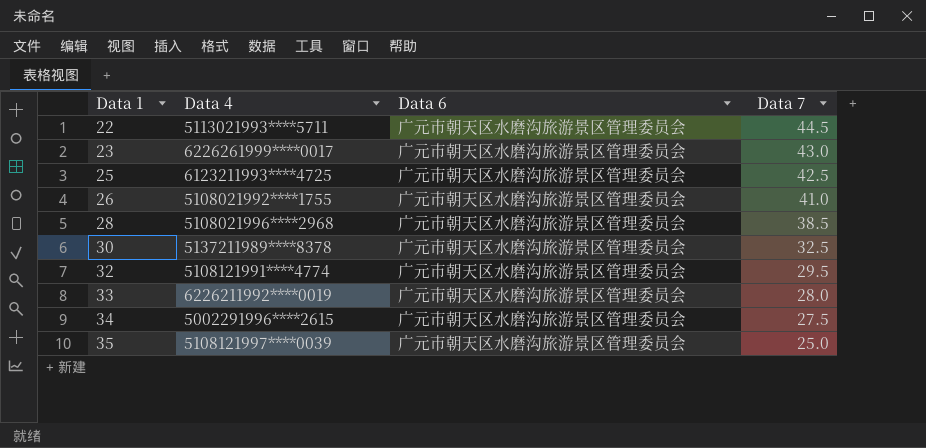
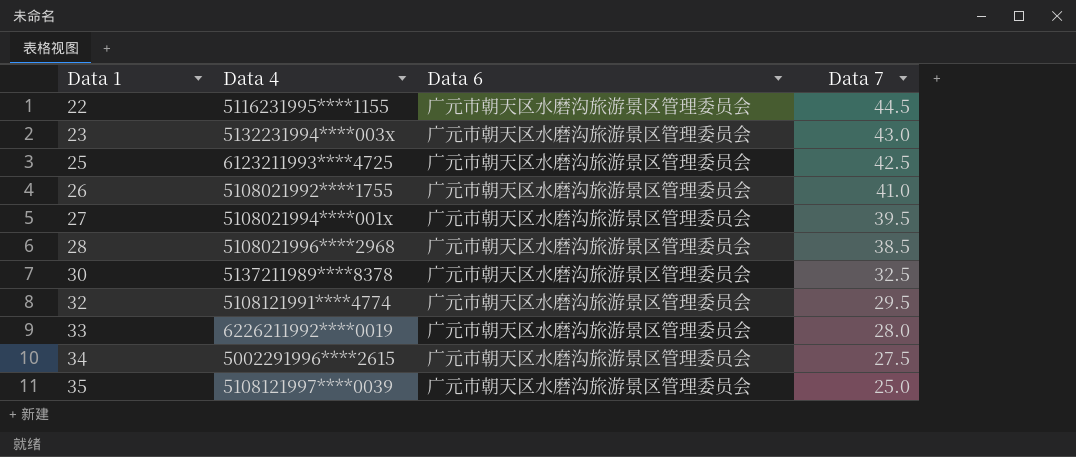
22 | Data 4: 5113021993****5711 -> 5116231995****1155
23 | Data 4: 6226261999****0017 -> 5132231994****003x
row 27: none -> 5108021994****001x | 广元市朝天区水磨沟旅游景区管理委员会 | 39.5

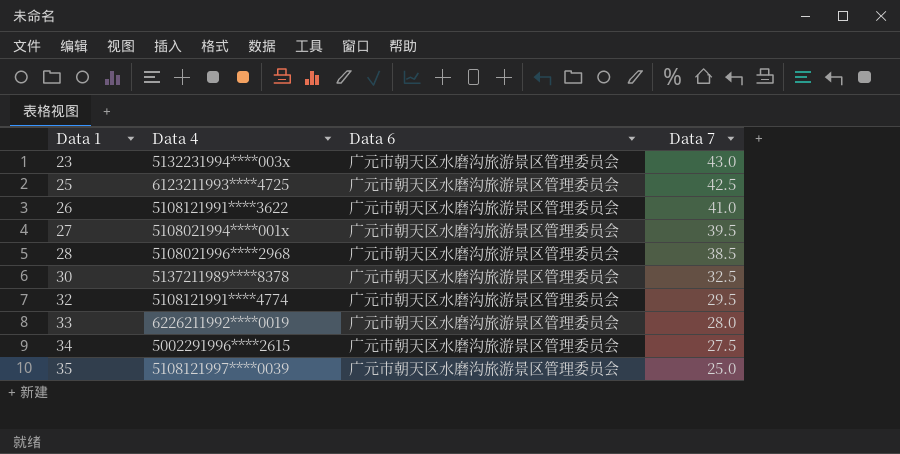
row 22: 5116231995****1155 | 广元市朝天区水磨沟旅游景区管理委员会 | 44.5 -> none
26 | Data 4: 5108021992****1755 -> 5108121991****3622

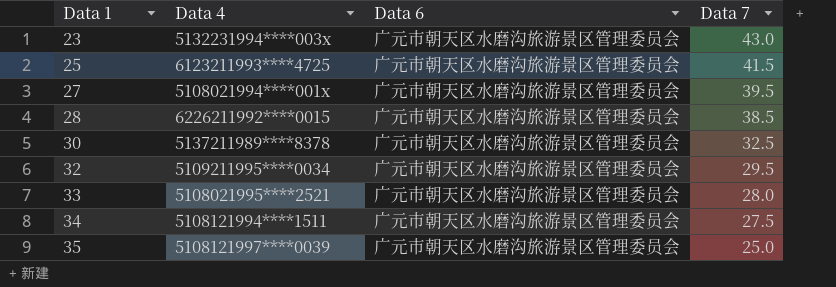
row 26: 5108121991****3622 | 广元市朝天区水磨沟旅游景区管理委员会 | 41.0 -> none
25 | Data 7: 42.5 -> 41.5
28 | Data 4: 5108021996****2968 -> 6226211992****0015
32 | Data 4: 5108121991****4774 -> 5109211995****0034
33 | Data 4: 6226211992****0019 -> 5108021995****2521
34 | Data 4: 5002291996****2615 -> 5108121994****1511

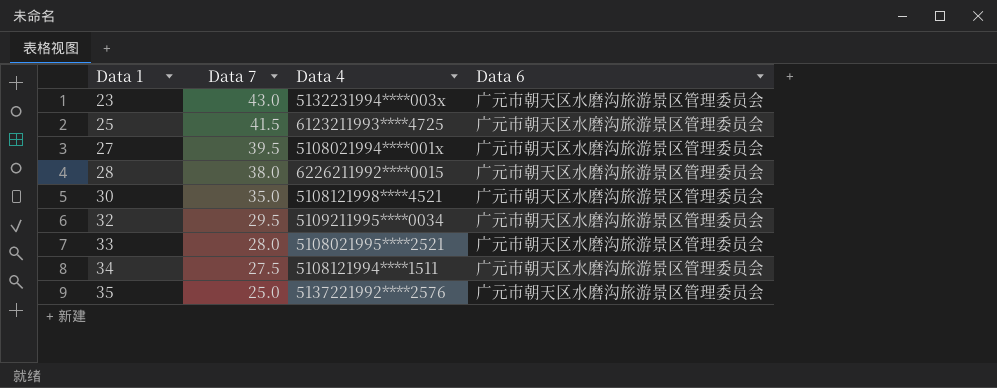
column Data 7 | position: 4 -> 2
28 | Data 7: 38.5 -> 38.0
30 | Data 7: 32.5 -> 35.0
30 | Data 4: 5137211989****8378 -> 5108121998****4521
35 | Data 4: 5108121997****0039 -> 5137221992****2576

